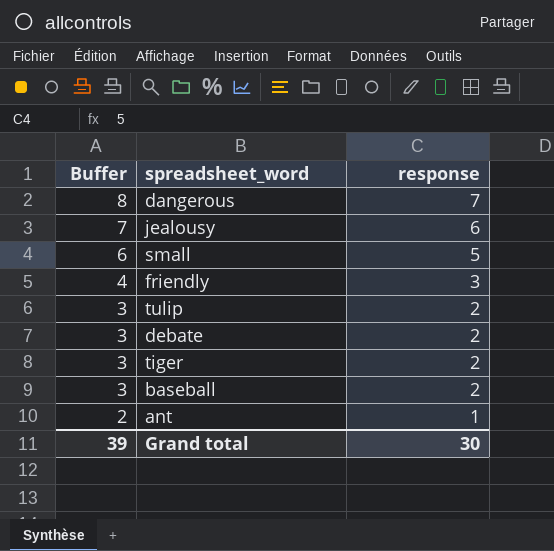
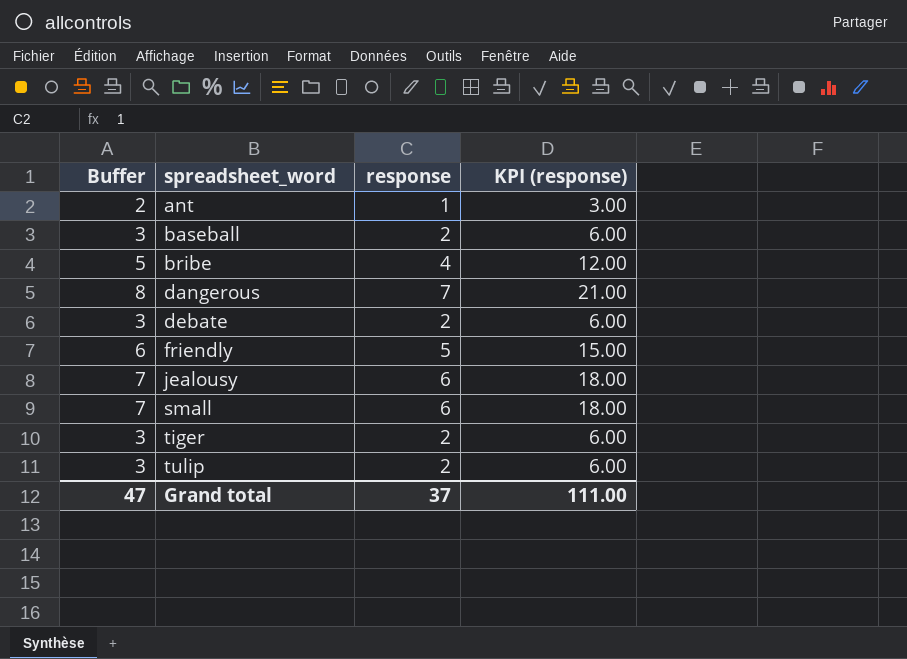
row order: Buffer descending -> spreadsheet_word ascending
column KPI (response) | formula: none -> [response] * 3
row bribe: none -> 5 | 4 | 12.00
friendly | Buffer: 4 -> 6
friendly | response: 3 -> 5
small | Buffer: 6 -> 7
small | response: 5 -> 6
Grand total | Buffer: 39 -> 47
Grand total | response: 30 -> 37

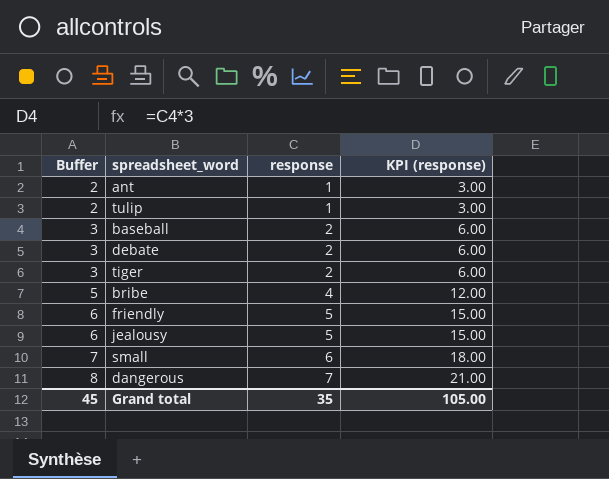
row order: spreadsheet_word ascending -> Buffer ascending
tulip | Buffer: 3 -> 2
tulip | response: 2 -> 1
tulip | KPI (response): 6.00 -> 3.00
jealousy | Buffer: 7 -> 6
jealousy | response: 6 -> 5
jealousy | KPI (response): 18.00 -> 15.00
Grand total | Buffer: 47 -> 45
Grand total | response: 37 -> 35
Grand total | KPI (response): 111.00 -> 105.00

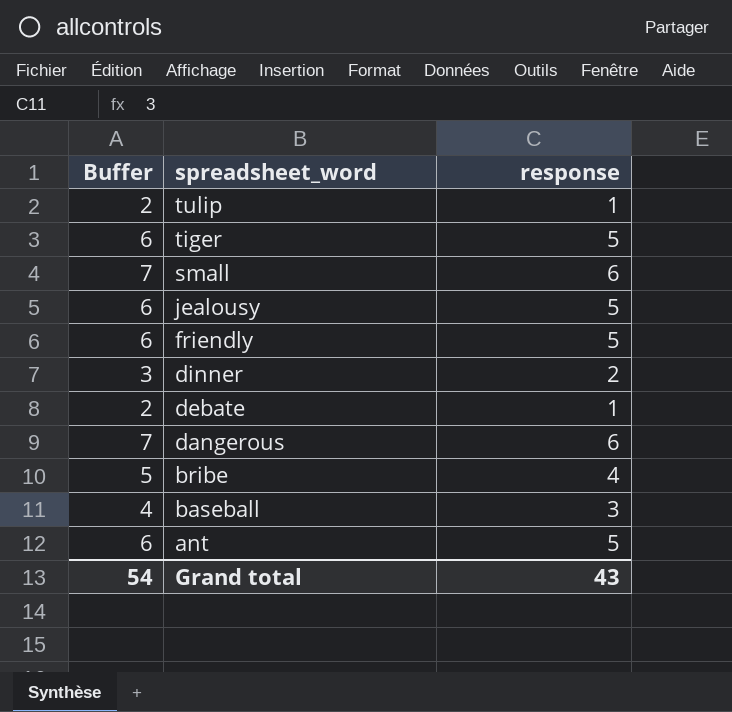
row order: Buffer ascending -> spreadsheet_word descending
column KPI (response) | formula: [response] * 3 -> none
tiger | Buffer: 3 -> 6
tiger | response: 2 -> 5
row dinner: none -> 3 | 2
debate | Buffer: 3 -> 2
debate | response: 2 -> 1
dangerous | Buffer: 8 -> 7
dangerous | response: 7 -> 6
baseball | Buffer: 3 -> 4
baseball | response: 2 -> 3
ant | Buffer: 2 -> 6
ant | response: 1 -> 5
Grand total | Buffer: 45 -> 54
Grand total | response: 35 -> 43

